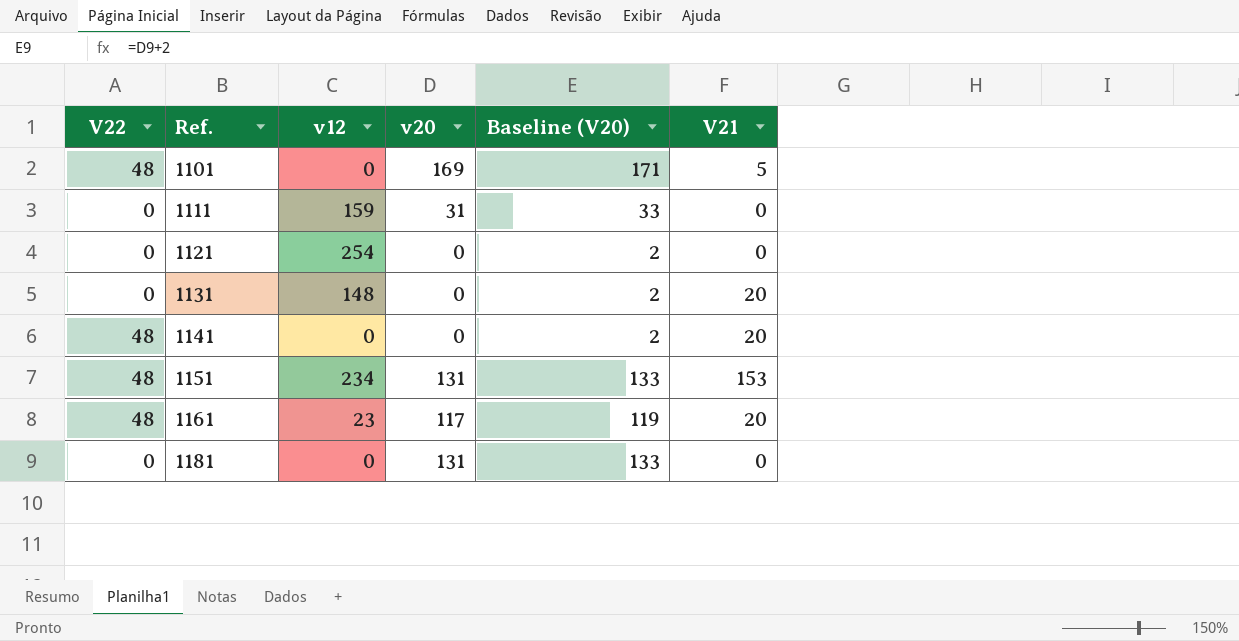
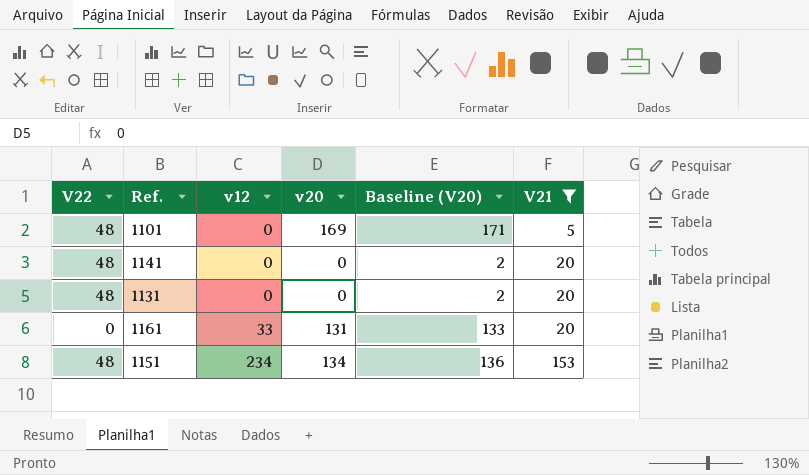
filter: none -> V21 != 0
row order: Ref. ascending -> v12 ascending
1131 | V22: 0 -> 48
1131 | v12: 148 -> 0
1161 | V22: 48 -> 0
1161 | v12: 23 -> 33
1161 | v20: 117 -> 131
1161 | Baseline (V20): 119 -> 133
1151 | v20: 131 -> 134
1151 | Baseline (V20): 133 -> 136

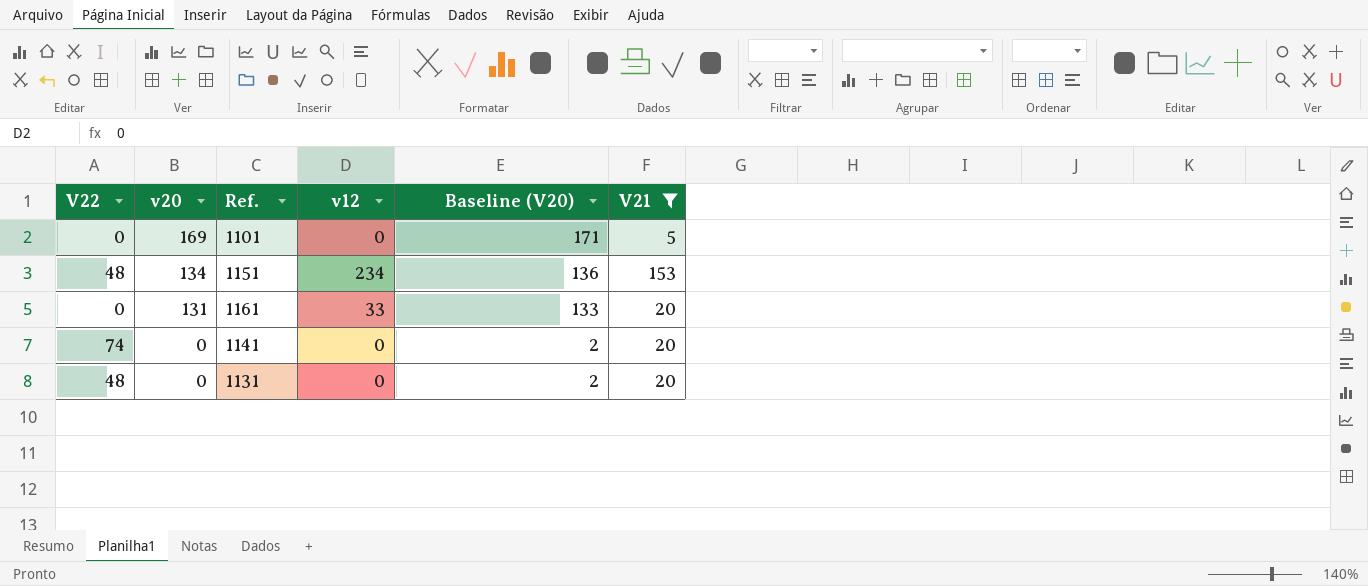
row order: v12 ascending -> v20 descending
column v20 | position: 4 -> 2
1101 | V22: 48 -> 0
1141 | V22: 48 -> 74

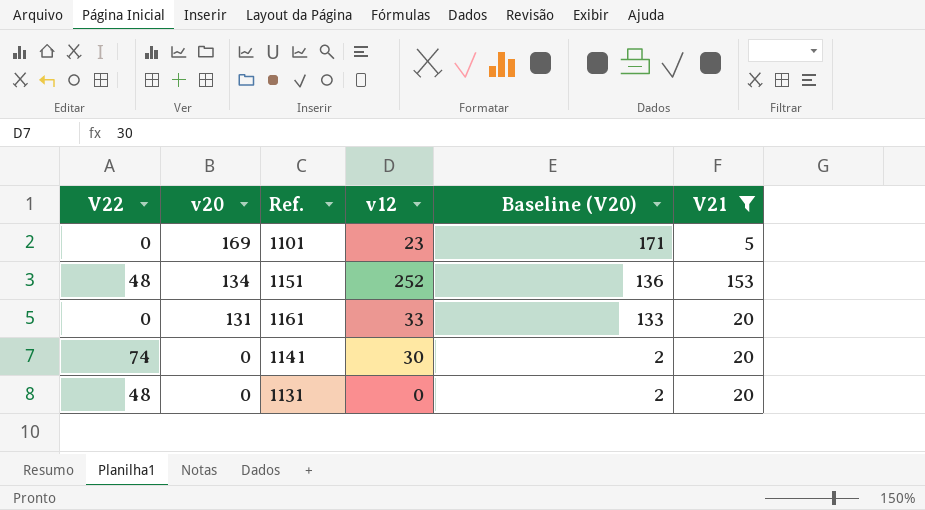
1101 | v12: 0 -> 23
1151 | v12: 234 -> 252
1141 | v12: 0 -> 30

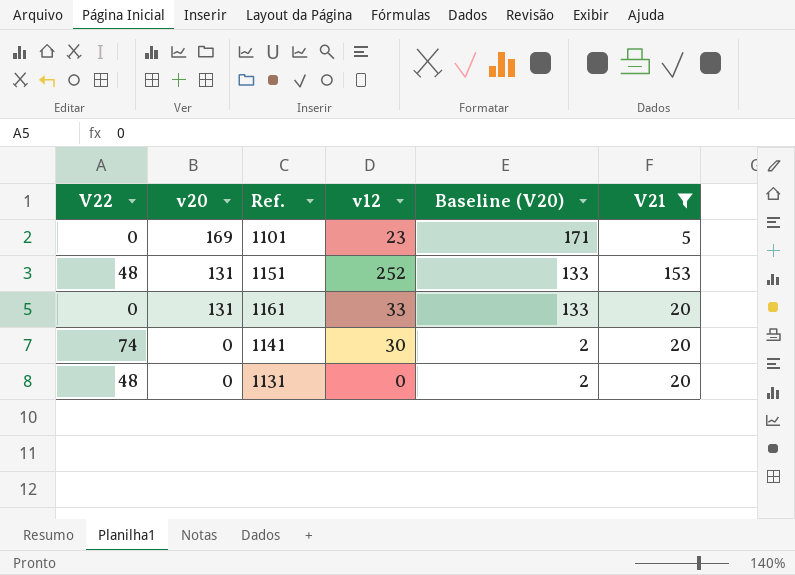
1151 | v20: 134 -> 131
1151 | Baseline (V20): 136 -> 133

